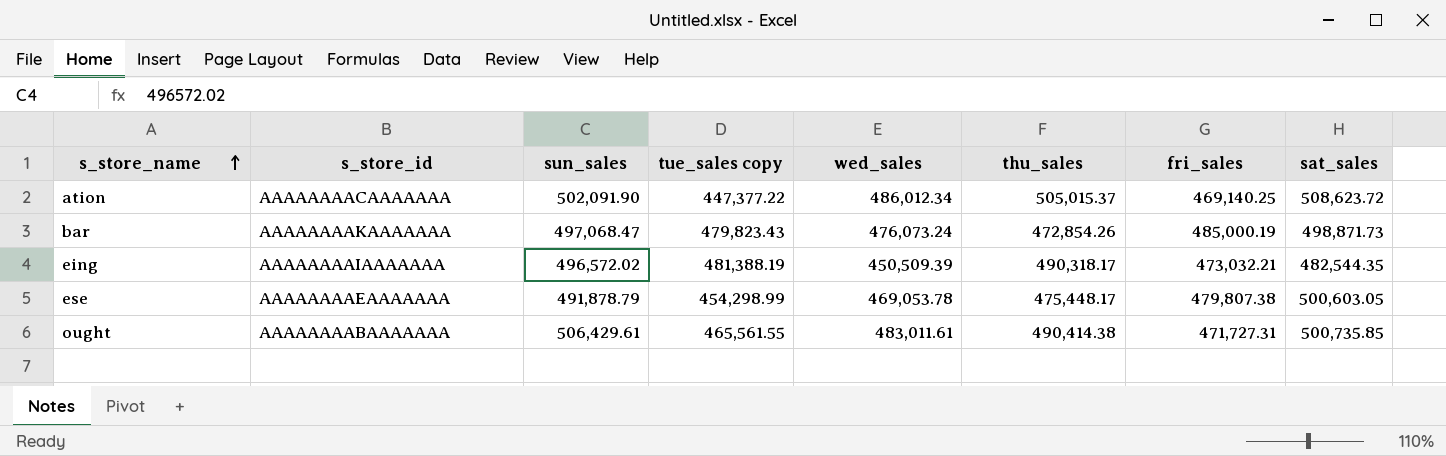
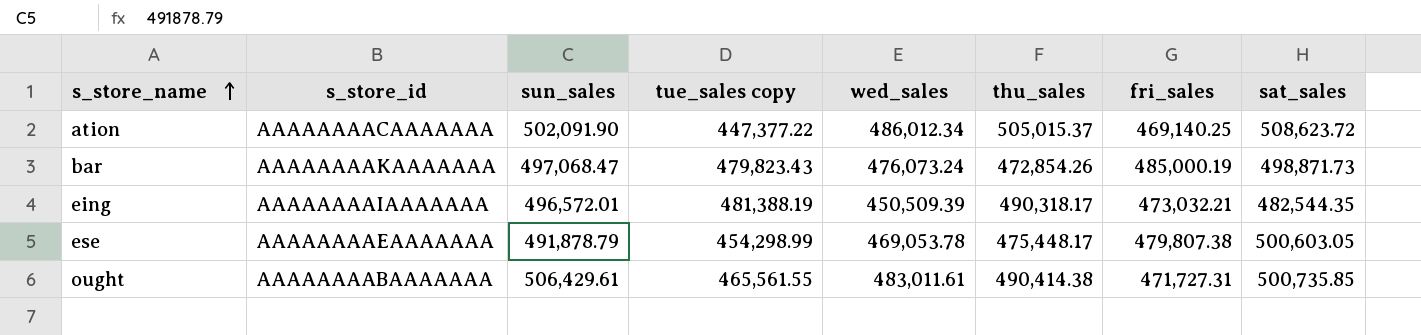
eing | sun_sales: 496,572.02 -> 496,572.01

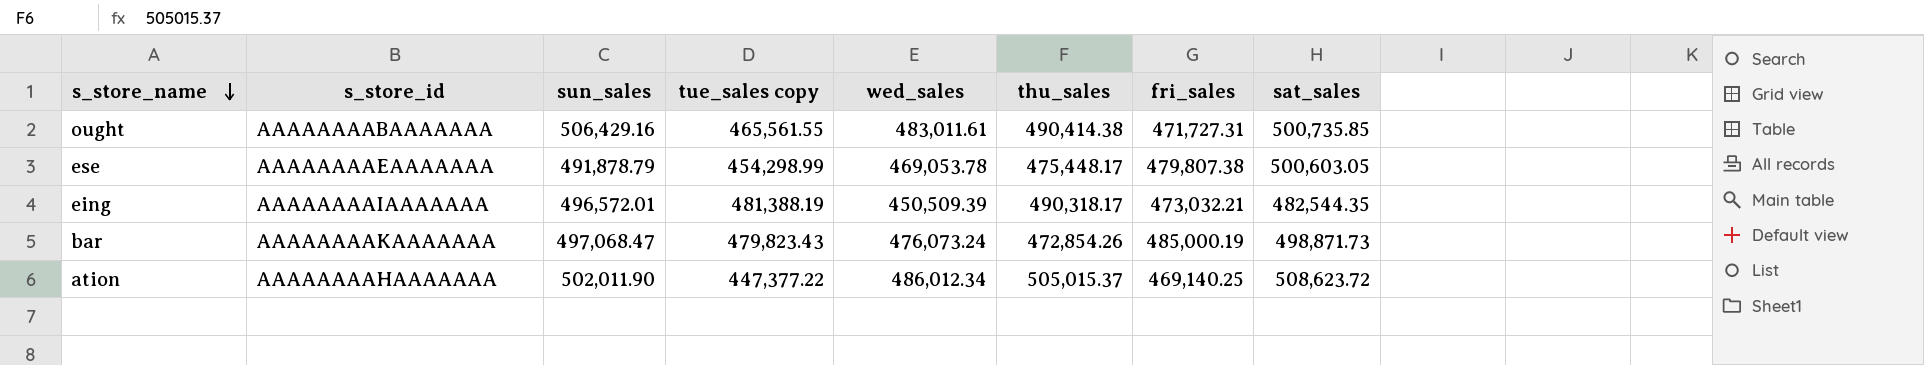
row order: s_store_name ascending -> s_store_name descending
ought | sun_sales: 506,429.61 -> 506,429.16
ation | s_store_id: AAAAAAAACAAAAAAA -> AAAAAAAAHAAAAAAA
ation | sun_sales: 502,091.90 -> 502,011.90

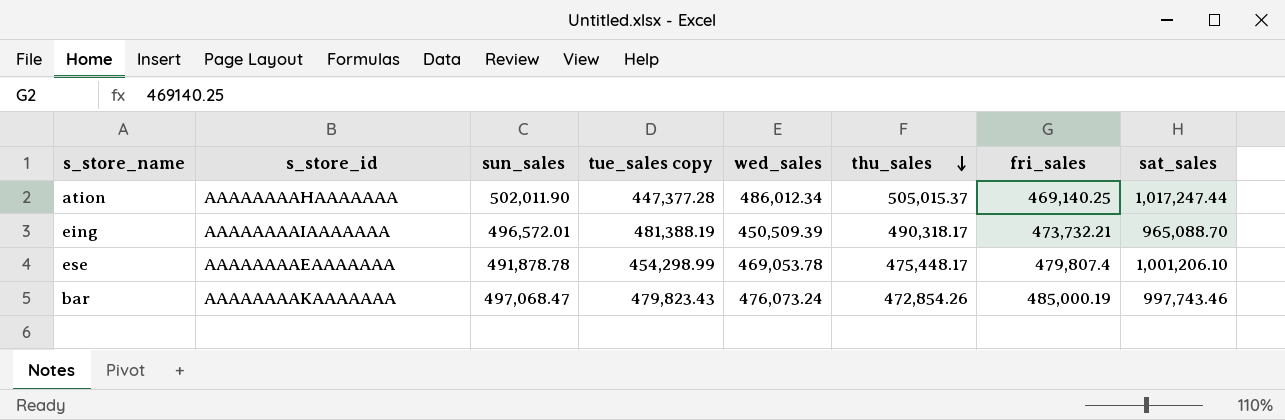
row order: s_store_name descending -> thu_sales descending
row ought: AAAAAAAABAAAAAAA | 506,429.16 | 465,561.55 | 483,011.61 | 490,414.38 | 471,727.31 | 500,735.85 -> none
ation | tue_sales copy: 447,377.22 -> 447,377.28
ation | sat_sales: 508,623.72 -> 1,017,247.44
eing | fri_sales: 473,032.21 -> 473,732.21
eing | sat_sales: 482,544.35 -> 965,088.70
ese | sun_sales: 491,878.79 -> 491,878.78
ese | fri_sales: 479,807.38 -> 479,807.4
ese | sat_sales: 500,603.05 -> 1,001,206.10
bar | sat_sales: 498,871.73 -> 997,743.46

